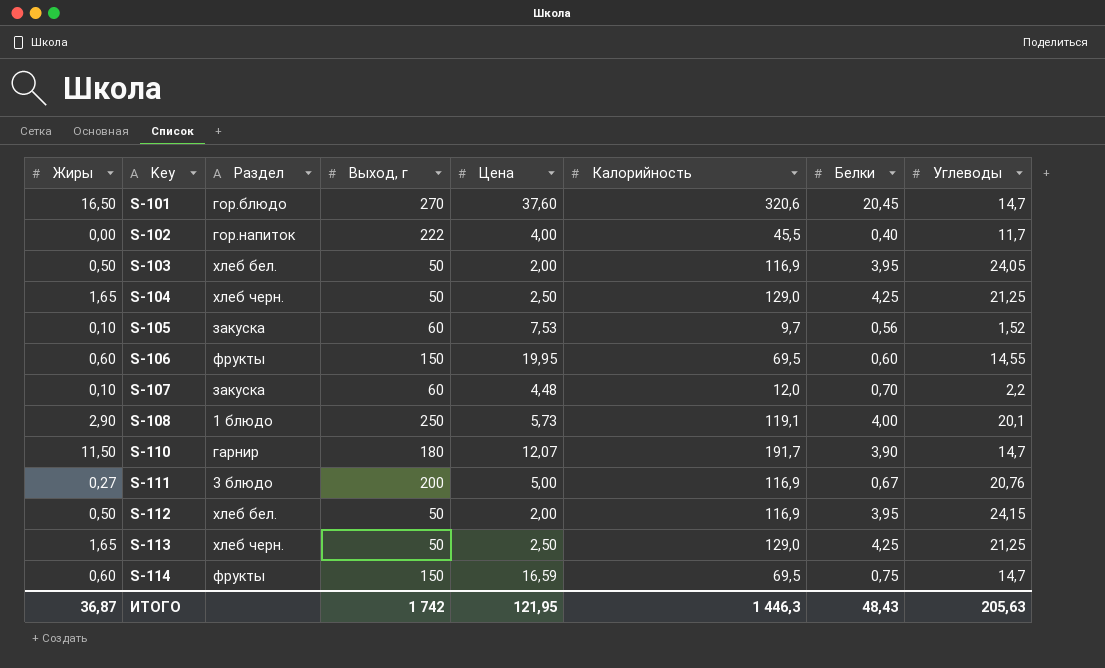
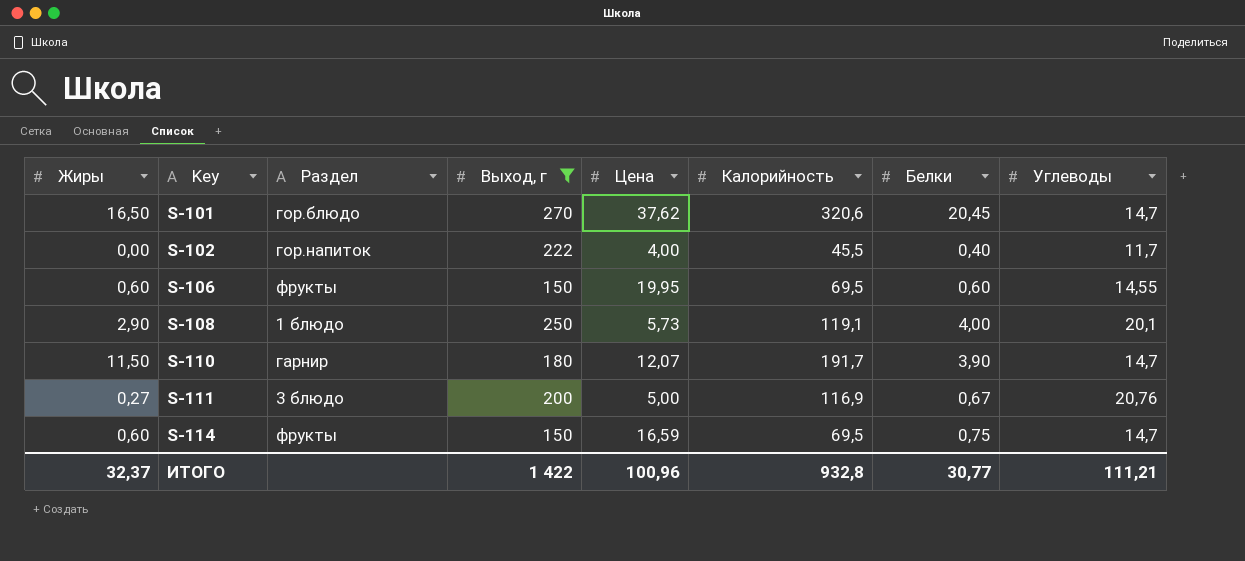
filter: none -> Выход, г >= 150
S-101 | Цена: 37,60 -> 37,62
ИТОГО | Жиры: 36,87 -> 32,37
ИТОГО | Выход, г: 1 742 -> 1 422
ИТОГО | Цена: 121,95 -> 100,96
ИТОГО | Калорийность: 1 446,3 -> 932,8
ИТОГО | Белки: 48,43 -> 30,77
ИТОГО | Углеводы: 205,63 -> 111,21

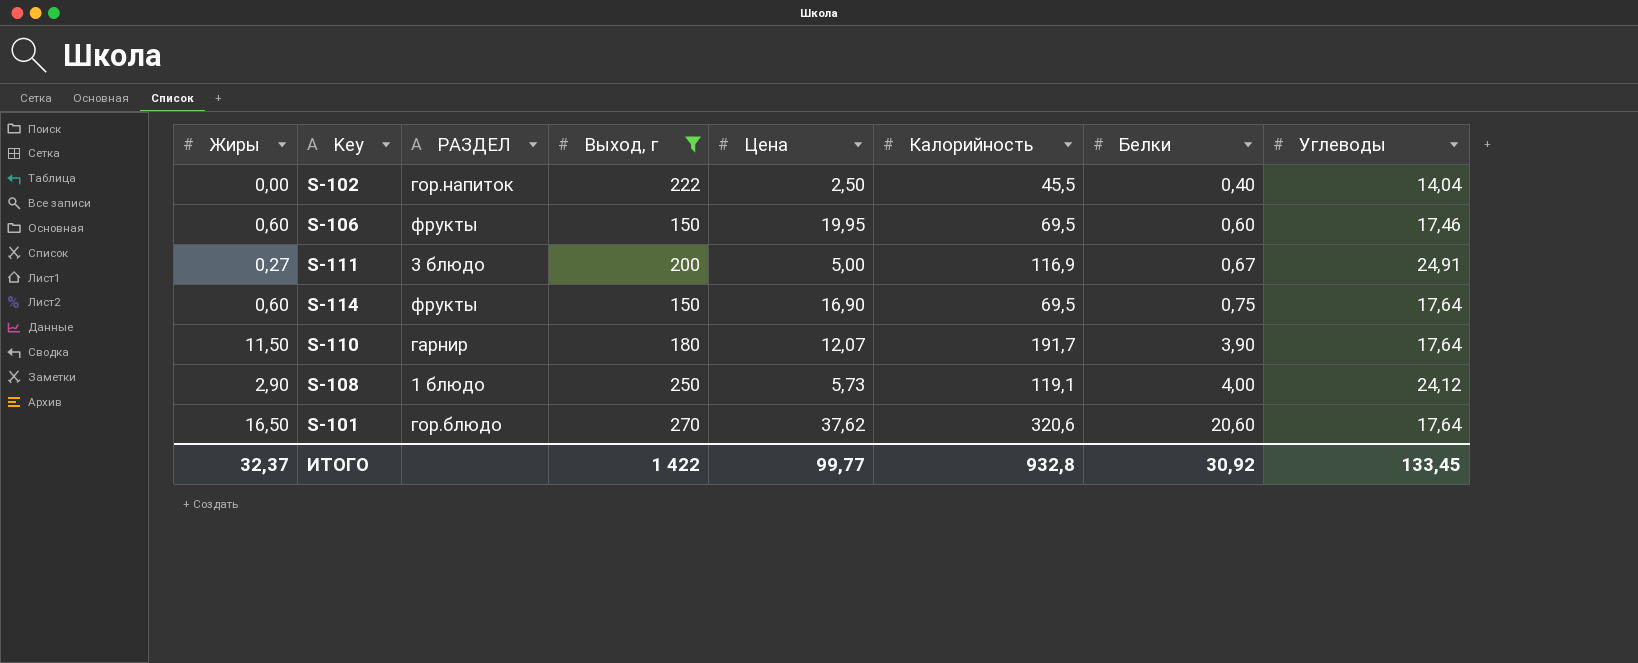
row order: Key ascending -> Белки ascending
column name: Раздел -> РАЗДЕЛ
S-102 | Цена: 4,00 -> 2,50
S-102 | Углеводы: 11,7 -> 14,04
S-106 | Углеводы: 14,55 -> 17,46
S-111 | Углеводы: 20,76 -> 24,91
S-114 | Цена: 16,59 -> 16,90
S-114 | Углеводы: 14,7 -> 17,64
S-110 | Углеводы: 14,7 -> 17,64
S-108 | Углеводы: 20,1 -> 24,12
S-101 | Белки: 20,45 -> 20,60
S-101 | Углеводы: 14,7 -> 17,64
ИТОГО | Цена: 100,96 -> 99,77
ИТОГО | Белки: 30,77 -> 30,92
ИТОГО | Углеводы: 111,21 -> 133,45

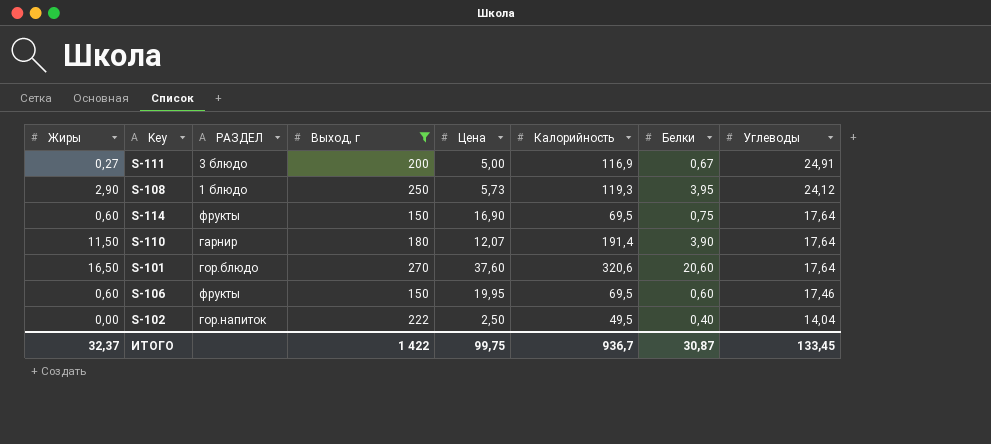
row order: Белки ascending -> Углеводы descending
S-108 | Калорийность: 119,1 -> 119,3
S-108 | Белки: 4,00 -> 3,95
S-110 | Калорийность: 191,7 -> 191,4
S-101 | Цена: 37,62 -> 37,60
S-102 | Калорийность: 45,5 -> 49,5
ИТОГО | Цена: 99,77 -> 99,75
ИТОГО | Калорийность: 932,8 -> 936,7
ИТОГО | Белки: 30,92 -> 30,87

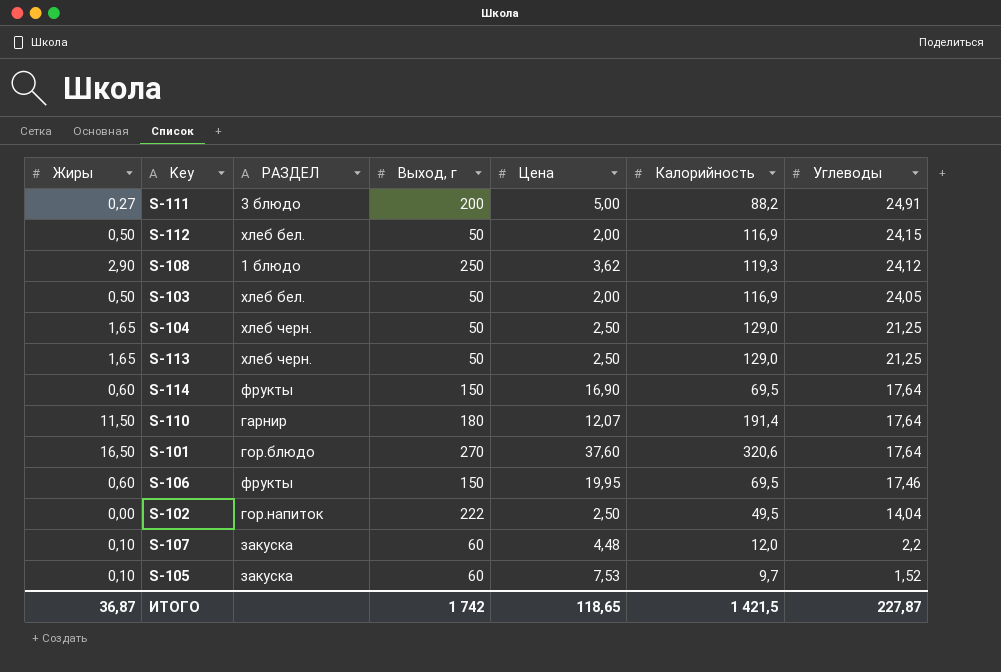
filter: Выход, г >= 150 -> none
column Белки | position: 7 -> none
S-111 | Калорийность: 116,9 -> 88,2
S-108 | Цена: 5,73 -> 3,62
ИТОГО | Жиры: 32,37 -> 36,87
ИТОГО | Выход, г: 1 422 -> 1 742
ИТОГО | Цена: 99,75 -> 118,65
ИТОГО | Калорийность: 936,7 -> 1 421,5
ИТОГО | Углеводы: 133,45 -> 227,87

